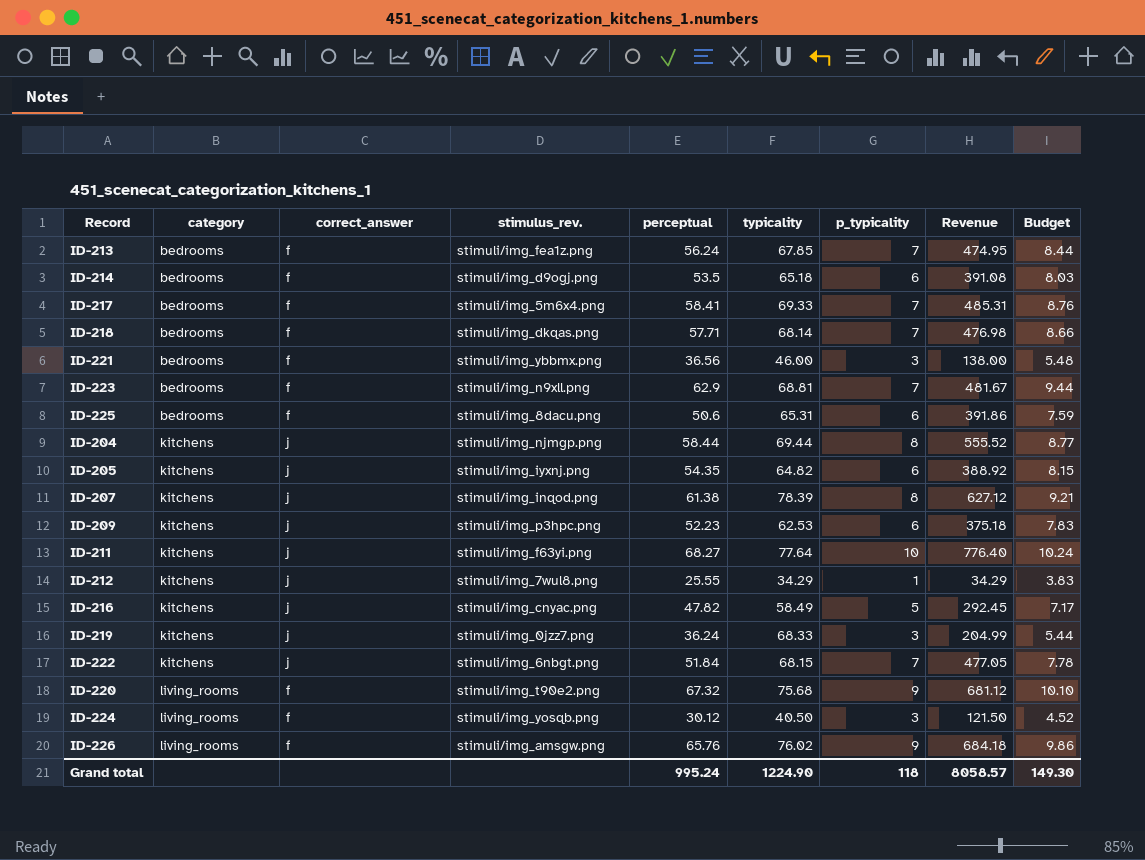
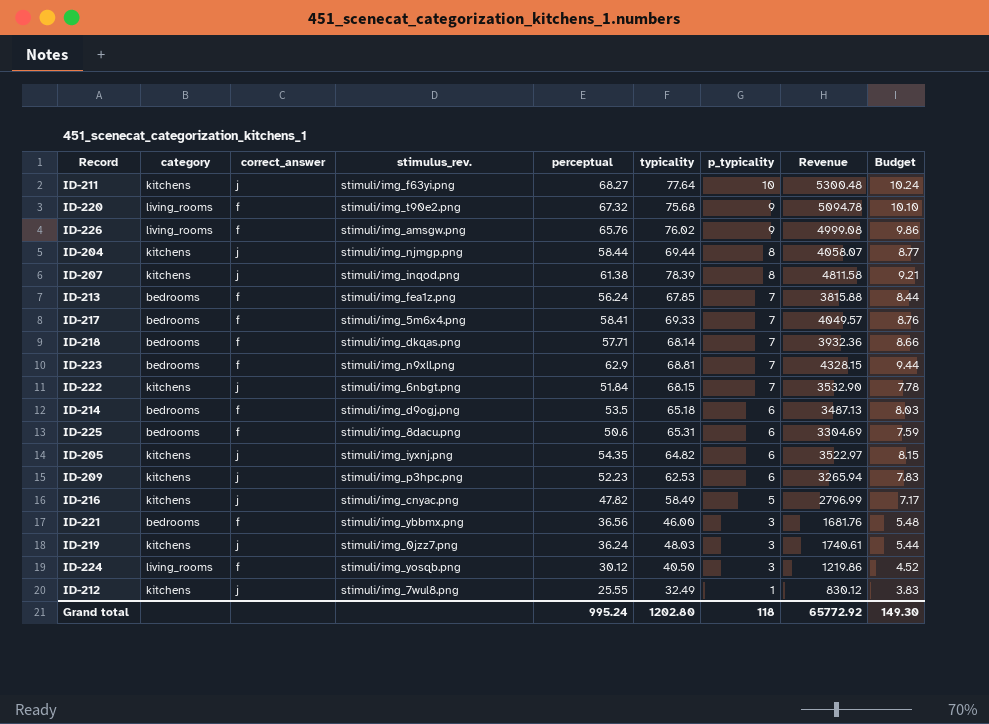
row order: category ascending -> p_typicality descending
column Revenue | formula: [typicality] * [p_typicality] -> [perceptual] * [typicality]
ID-219 | typicality: 68.33 -> 48.03
ID-212 | typicality: 34.29 -> 32.49
Grand total | typicality: 1224.90 -> 1202.80
Grand total | Revenue: 8058.57 -> 65772.92

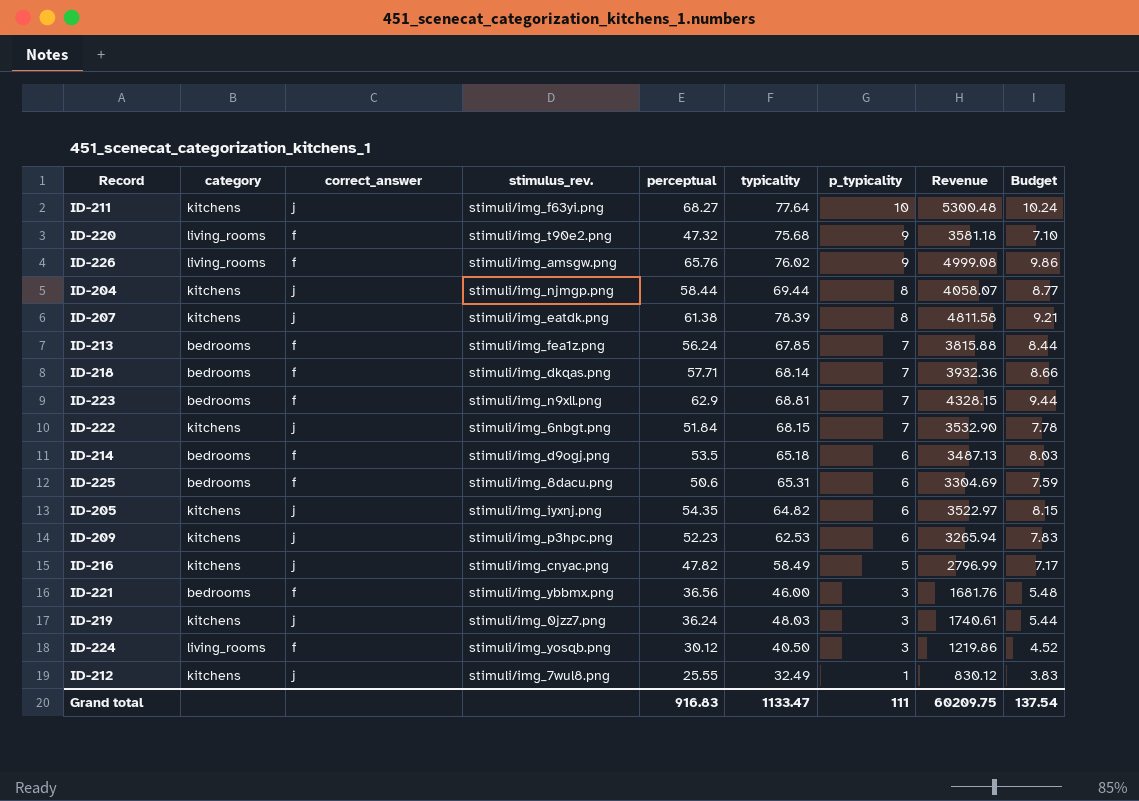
row ID-217: bedrooms | f | stimuli/img_5m6x4.png | 58.41 | 69.33 | 7 | 4049.57 | 8.76 -> none
ID-220 | perceptual: 67.32 -> 47.32
ID-220 | Revenue: 5094.78 -> 3581.18
ID-220 | Budget: 10.10 -> 7.10
ID-207 | stimulus_rev.: stimuli/img_inqod.png -> stimuli/img_eatdk.png
Grand total | perceptual: 995.24 -> 916.83
Grand total | typicality: 1202.80 -> 1133.47
Grand total | p_typicality: 118 -> 111
Grand total | Revenue: 65772.92 -> 60209.75
Grand total | Budget: 149.30 -> 137.54

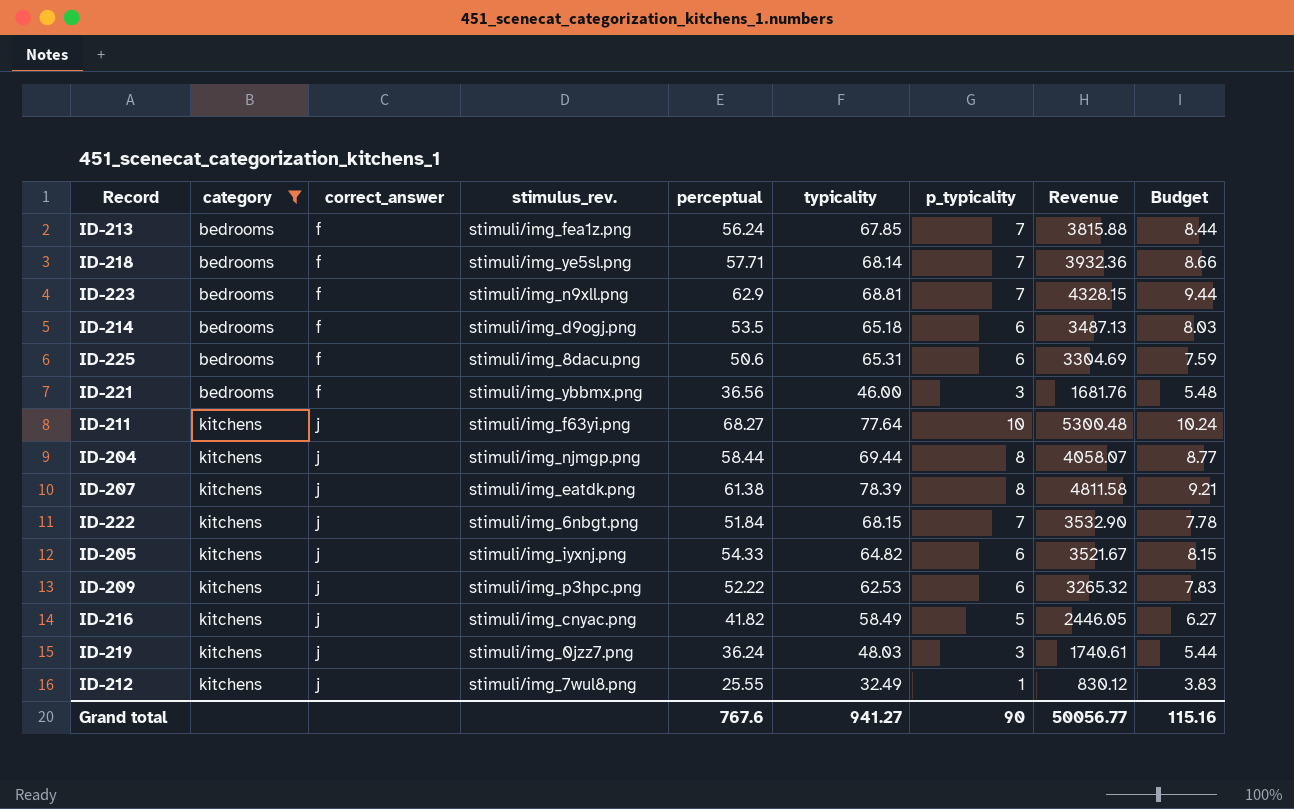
filter: none -> category != living_rooms
row order: p_typicality descending -> category ascending
ID-218 | stimulus_rev.: stimuli/img_dkqas.png -> stimuli/img_ye5sl.png
ID-205 | perceptual: 54.35 -> 54.33
ID-205 | Revenue: 3522.97 -> 3521.67
ID-209 | perceptual: 52.23 -> 52.22
ID-209 | Revenue: 3265.94 -> 3265.32
ID-216 | perceptual: 47.82 -> 41.82
ID-216 | Revenue: 2796.99 -> 2446.05
ID-216 | Budget: 7.17 -> 6.27
Grand total | perceptual: 916.83 -> 767.6
Grand total | typicality: 1133.47 -> 941.27
Grand total | p_typicality: 111 -> 90
Grand total | Revenue: 60209.75 -> 50056.77
Grand total | Budget: 137.54 -> 115.16

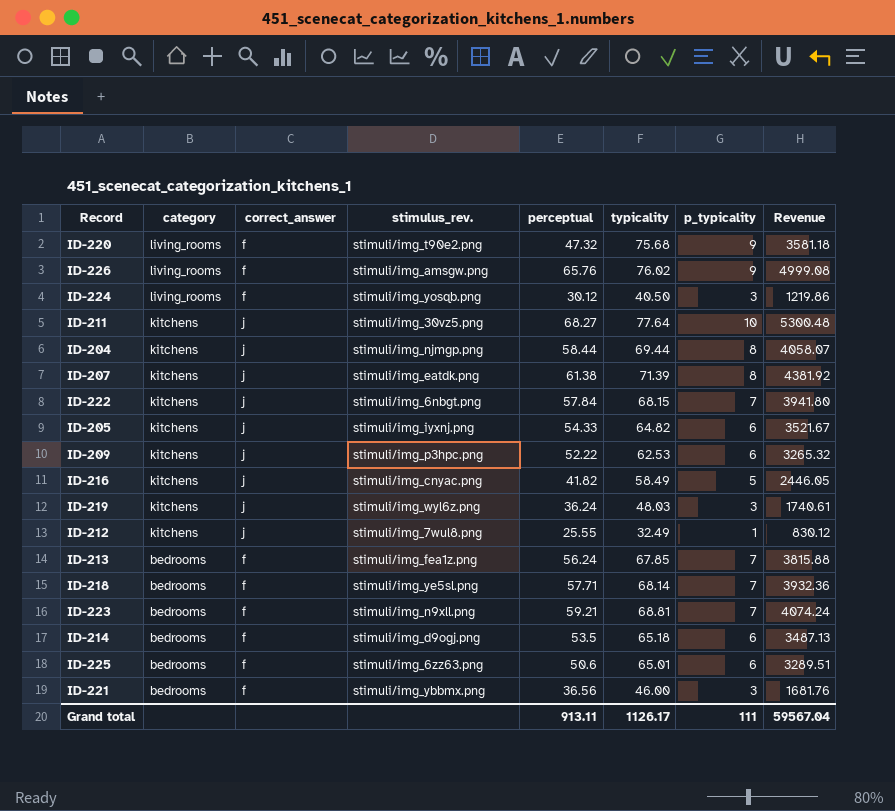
filter: category != living_rooms -> none
row order: category ascending -> category descending
column Budget | formula: [perceptual] * 0.15 -> none
ID-211 | stimulus_rev.: stimuli/img_f63yi.png -> stimuli/img_30vz5.png
ID-207 | typicality: 78.39 -> 71.39
ID-207 | Revenue: 4811.58 -> 4381.92
ID-222 | perceptual: 51.84 -> 57.84
ID-222 | Revenue: 3532.90 -> 3941.80
ID-219 | stimulus_rev.: stimuli/img_0jzz7.png -> stimuli/img_wyl6z.png
ID-223 | perceptual: 62.9 -> 59.21
ID-223 | Revenue: 4328.15 -> 4074.24
ID-225 | stimulus_rev.: stimuli/img_8dacu.png -> stimuli/img_6zz63.png
ID-225 | typicality: 65.31 -> 65.01
ID-225 | Revenue: 3304.69 -> 3289.51
Grand total | perceptual: 767.6 -> 913.11
Grand total | typicality: 941.27 -> 1126.17
Grand total | p_typicality: 90 -> 111
Grand total | Revenue: 50056.77 -> 59567.04

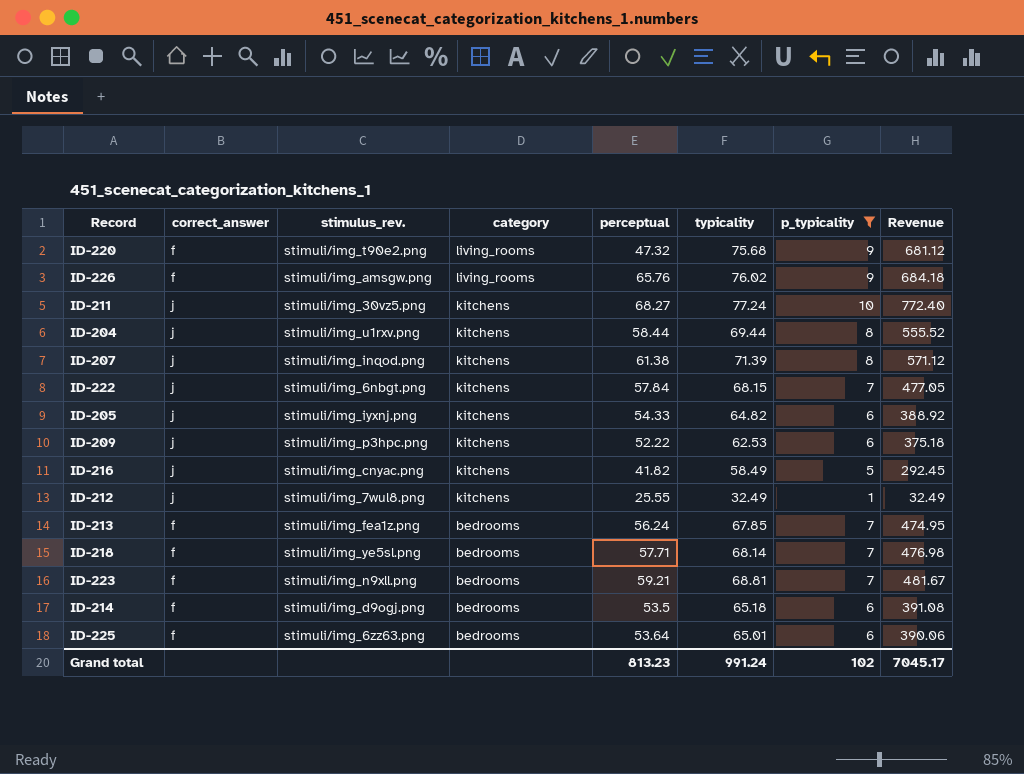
filter: none -> p_typicality != 3
column category | position: 2 -> 4
column Revenue | formula: [perceptual] * [typicality] -> [typicality] * [p_typicality]
ID-211 | typicality: 77.64 -> 77.24
ID-204 | stimulus_rev.: stimuli/img_njmgp.png -> stimuli/img_u1rxv.png
ID-207 | stimulus_rev.: stimuli/img_eatdk.png -> stimuli/img_inqod.png
ID-225 | perceptual: 50.6 -> 53.64
Grand total | perceptual: 913.11 -> 813.23
Grand total | typicality: 1126.17 -> 991.24
Grand total | p_typicality: 111 -> 102
Grand total | Revenue: 59567.04 -> 7045.17

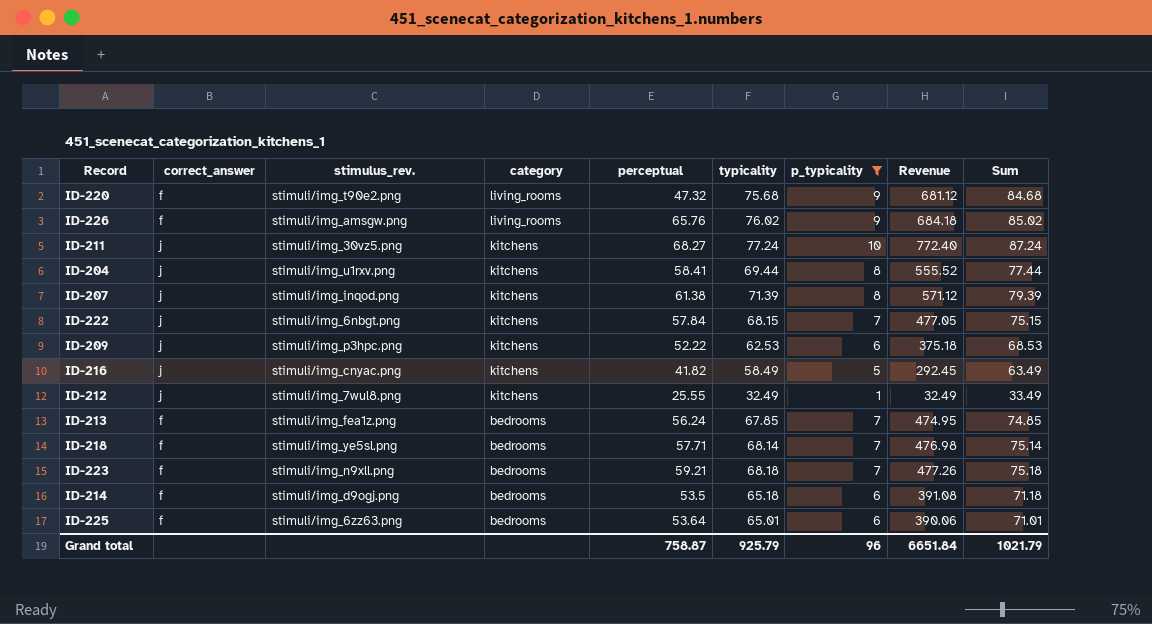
column Sum | formula: none -> [typicality] + [p_typicality]
row ID-205: j | stimuli/img_iyxnj.png | kitchens | 54.33 | 64.82 | 6 | 388.92 -> none
ID-204 | perceptual: 58.44 -> 58.41
ID-223 | typicality: 68.81 -> 68.18
ID-223 | Revenue: 481.67 -> 477.26
Grand total | perceptual: 813.23 -> 758.87
Grand total | typicality: 991.24 -> 925.79
Grand total | p_typicality: 102 -> 96
Grand total | Revenue: 7045.17 -> 6651.84

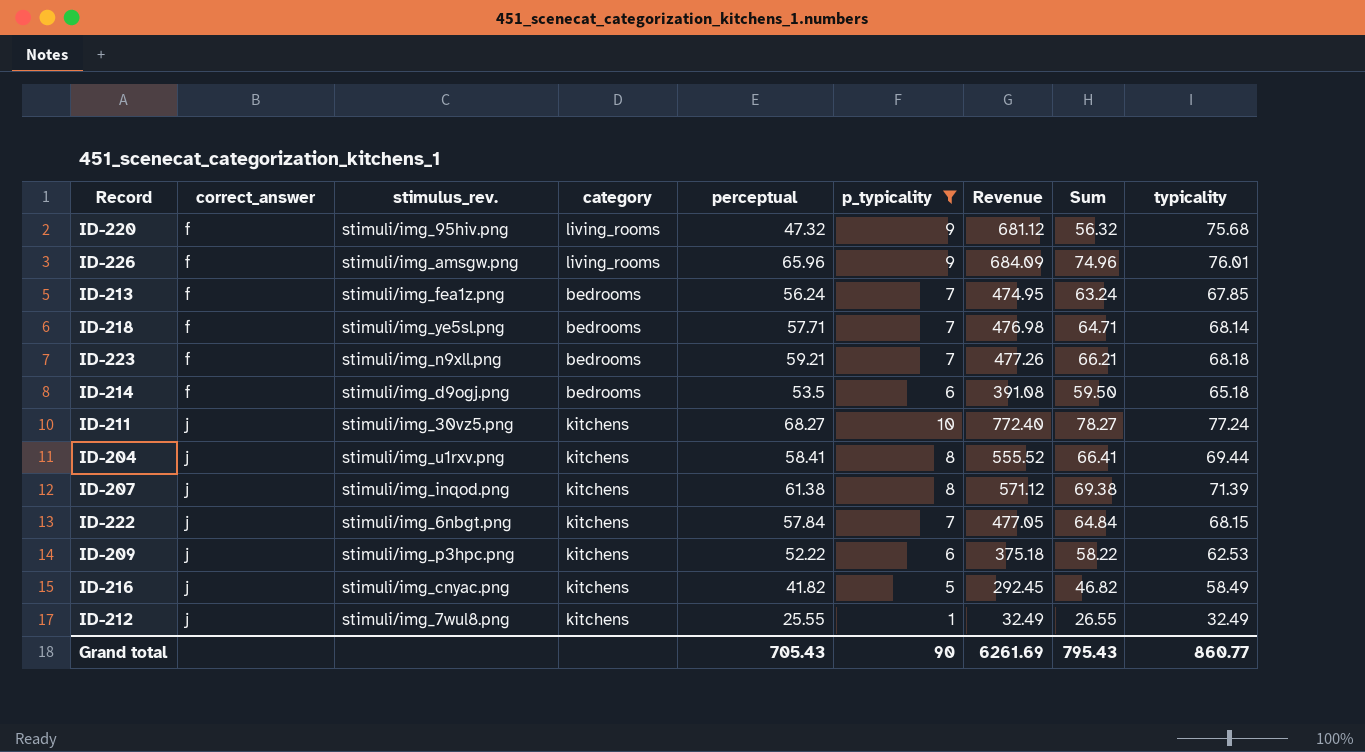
row order: category descending -> correct_answer ascending
column Sum | formula: [typicality] + [p_typicality] -> [perceptual] + [p_typicality]
column typicality | position: 6 -> 9
row ID-225: f | stimuli/img_6zz63.png | bedrooms | 53.64 | 65.01 | 6 | 390.06 | 71.01 -> none
ID-220 | stimulus_rev.: stimuli/img_t90e2.png -> stimuli/img_95hiv.png
ID-226 | perceptual: 65.76 -> 65.96
ID-226 | Revenue: 684.18 -> 684.09
ID-226 | typicality: 76.02 -> 76.01
Grand total | perceptual: 758.87 -> 705.43
Grand total | p_typicality: 96 -> 90
Grand total | Revenue: 6651.84 -> 6261.69
Grand total | Sum: 1021.79 -> 795.43
Grand total | typicality: 925.79 -> 860.77

